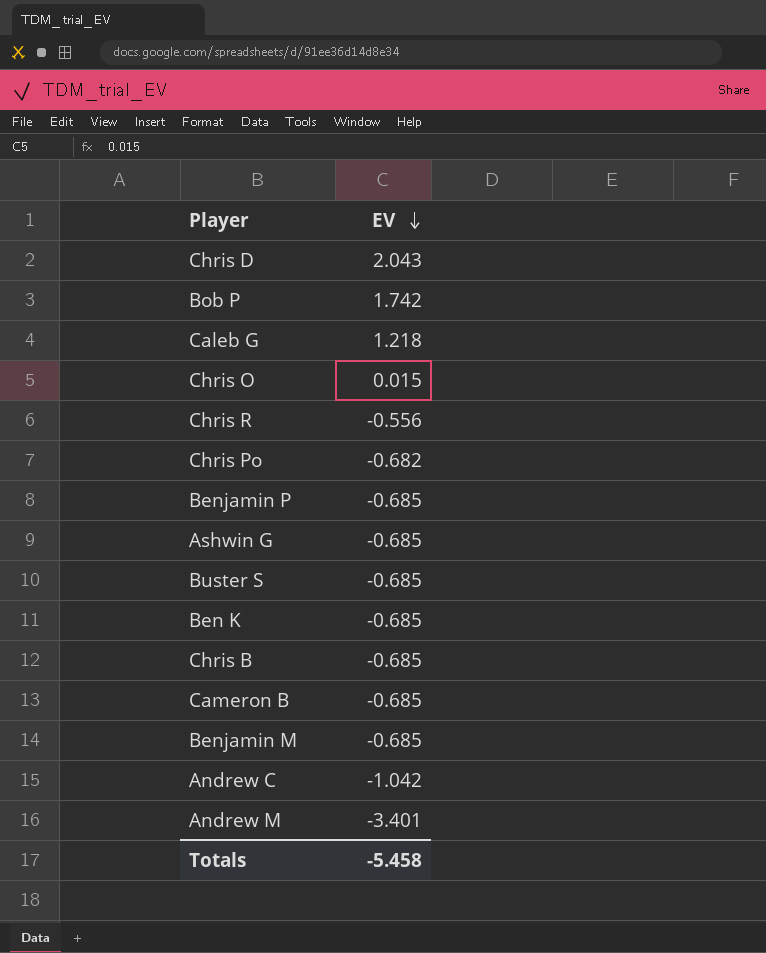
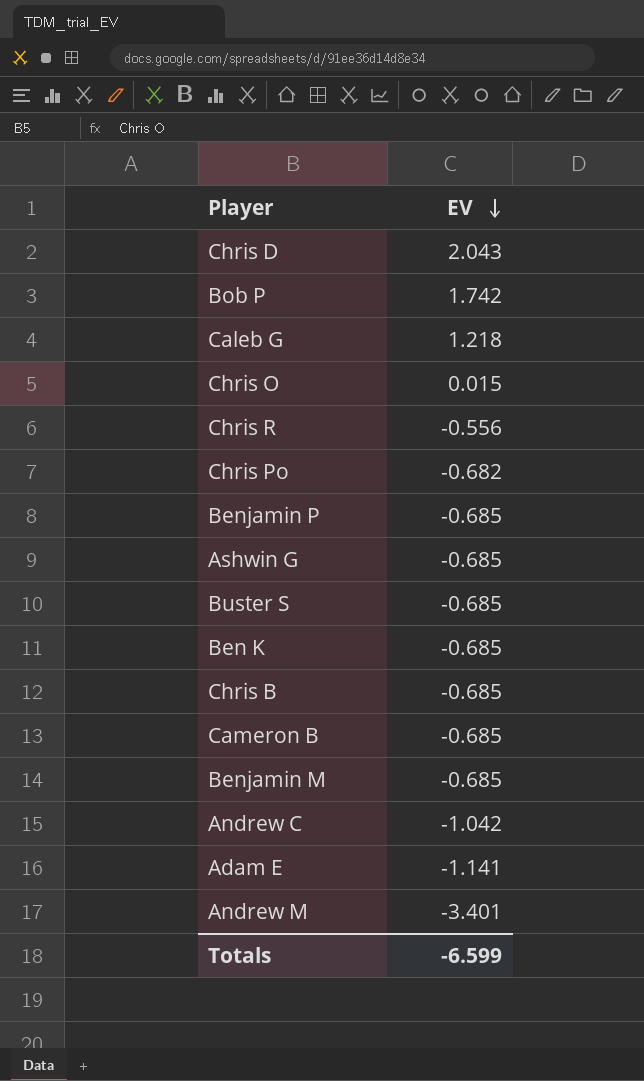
row Adam E: none -> -1.141
Totals | EV: -5.458 -> -6.599

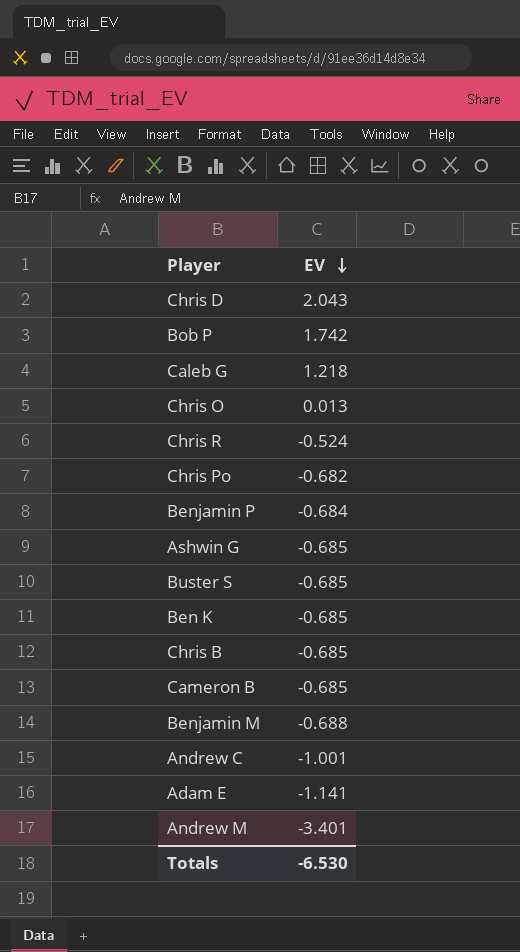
Chris O | EV: 0.015 -> 0.013
Chris R | EV: -0.556 -> -0.524
Benjamin P | EV: -0.685 -> -0.684
Benjamin M | EV: -0.685 -> -0.688
Andrew C | EV: -1.042 -> -1.001
Totals | EV: -6.599 -> -6.530

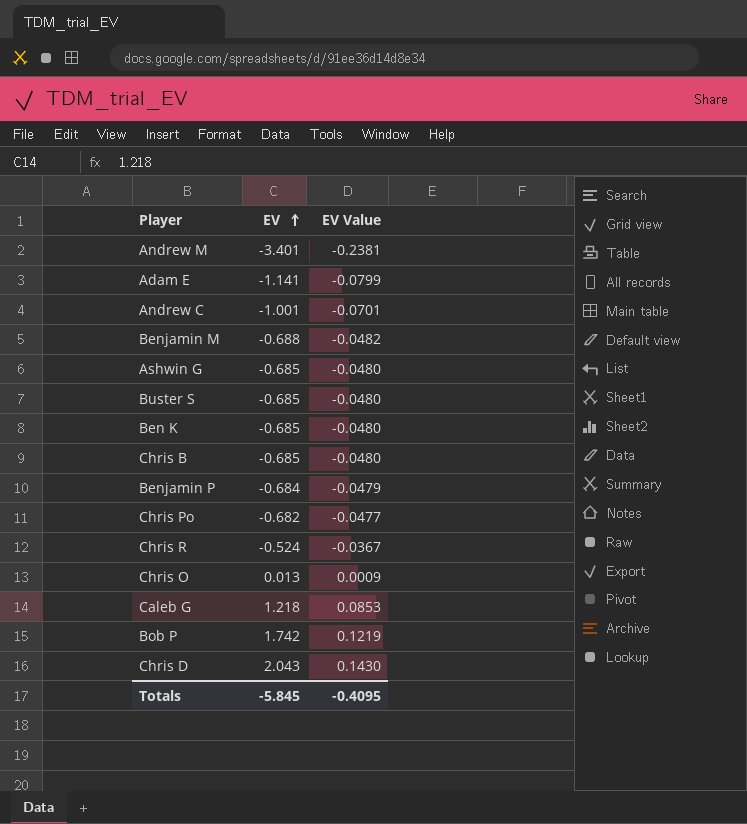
row order: EV descending -> EV ascending
column EV Value | formula: none -> [EV] * 0.07
row Cameron B: -0.685 -> none
Totals | EV: -6.530 -> -5.845

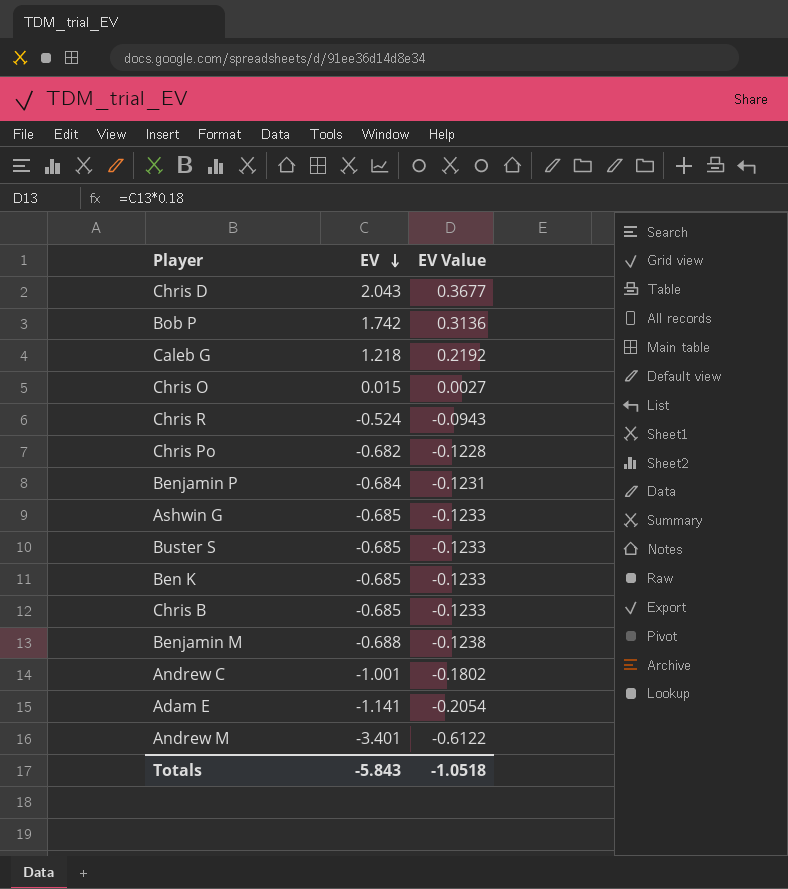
row order: EV ascending -> EV descending
column EV Value | formula: [EV] * 0.07 -> [EV] * 0.18
Chris O | EV: 0.013 -> 0.015
Totals | EV: -5.845 -> -5.843
Totals | EV Value: -0.4095 -> -1.0518

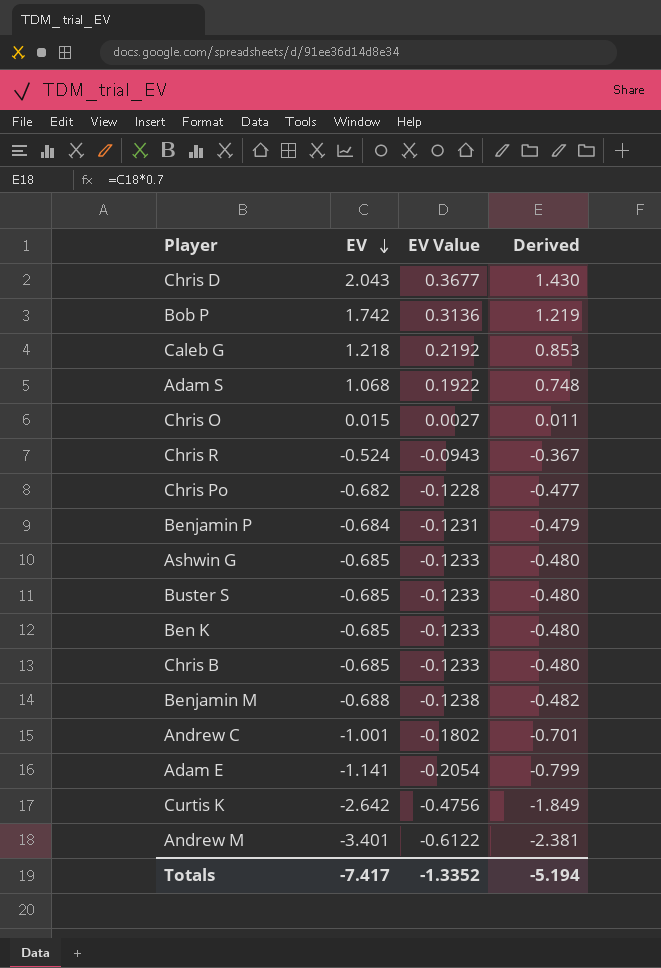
column Derived | formula: none -> [EV] * 0.7
row Adam S: none -> 1.068 | 0.1922 | 0.748
row Curtis K: none -> -2.642 | -0.4756 | -1.849
Totals | EV: -5.843 -> -7.417
Totals | EV Value: -1.0518 -> -1.3352

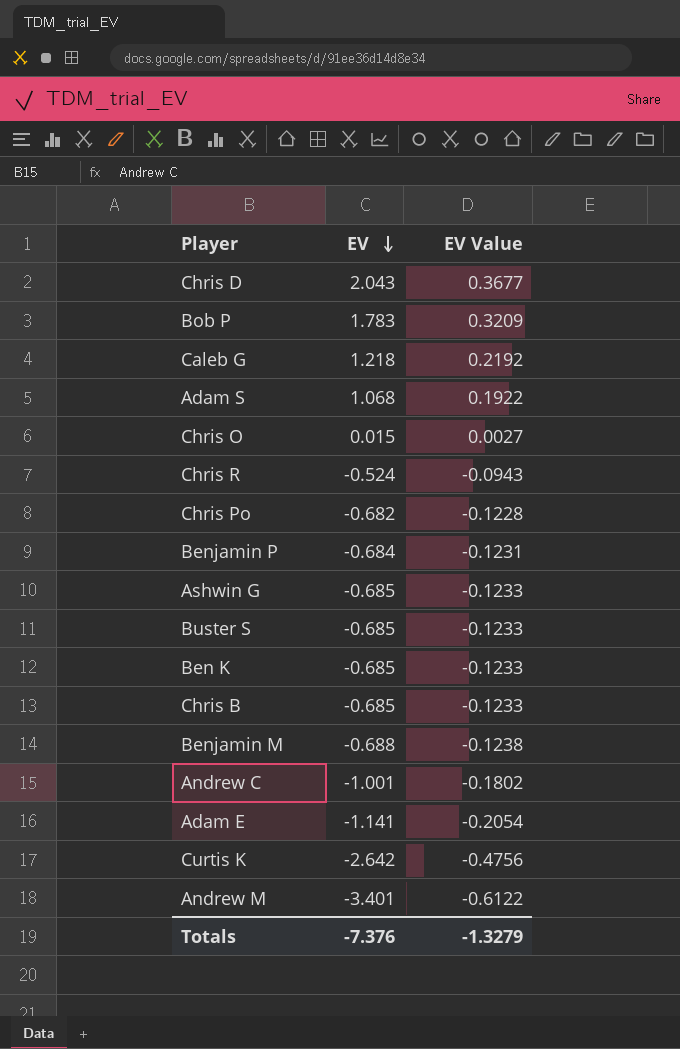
column Derived | formula: [EV] * 0.7 -> none
Bob P | EV: 1.742 -> 1.783
Bob P | EV Value: 0.3136 -> 0.3209
Totals | EV: -7.417 -> -7.376
Totals | EV Value: -1.3352 -> -1.3279

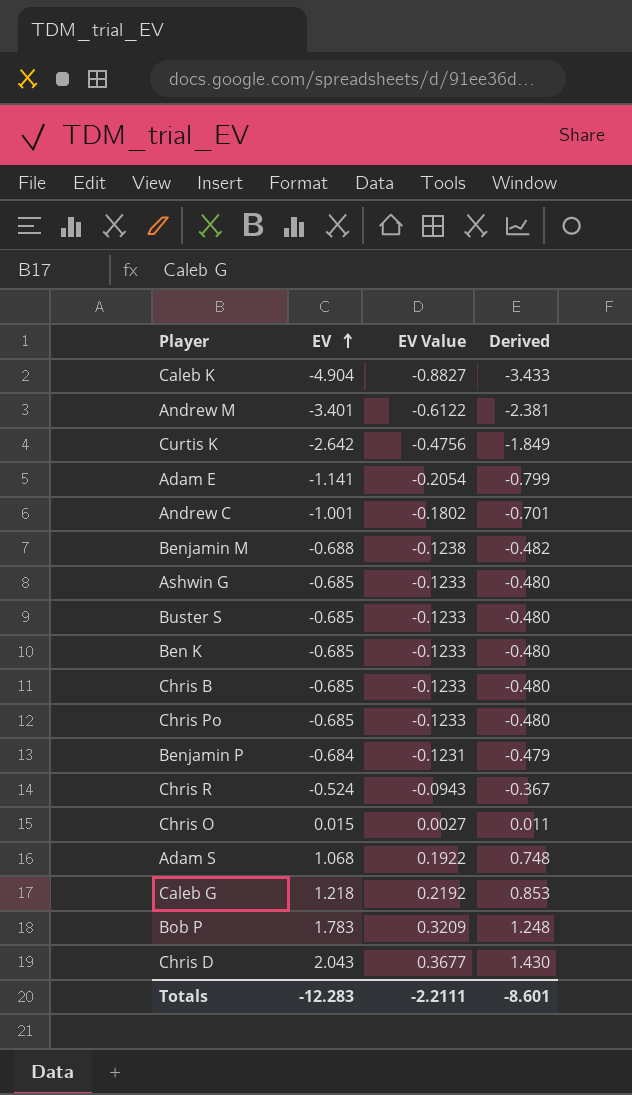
row order: EV descending -> EV ascending
column Derived | formula: none -> [EV] * 0.7
row Caleb K: none -> -4.904 | -0.8827 | -3.433
Chris Po | EV: -0.682 -> -0.685
Chris Po | EV Value: -0.1228 -> -0.1233
Totals | EV: -7.376 -> -12.283
Totals | EV Value: -1.3279 -> -2.2111

